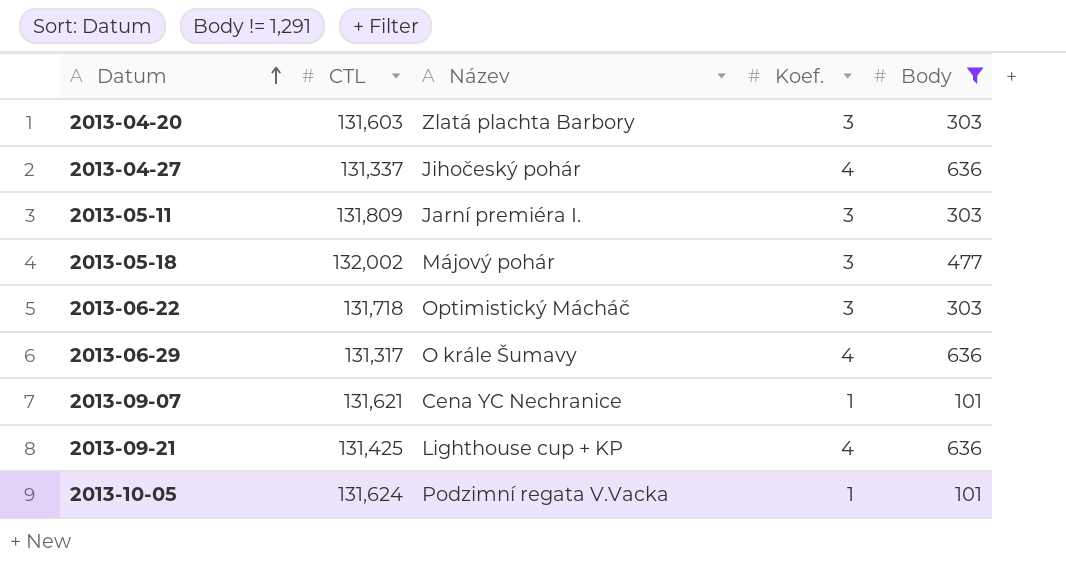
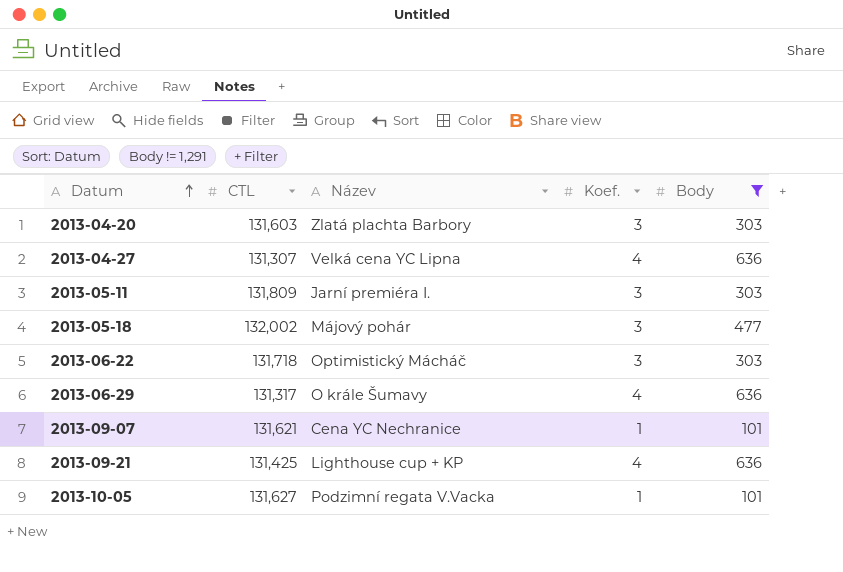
2013-04-27 | CTL: 131,337 -> 131,307
2013-04-27 | Název: Jihočeský pohár -> Velká cena YC Lipna
2013-10-05 | CTL: 131,624 -> 131,627

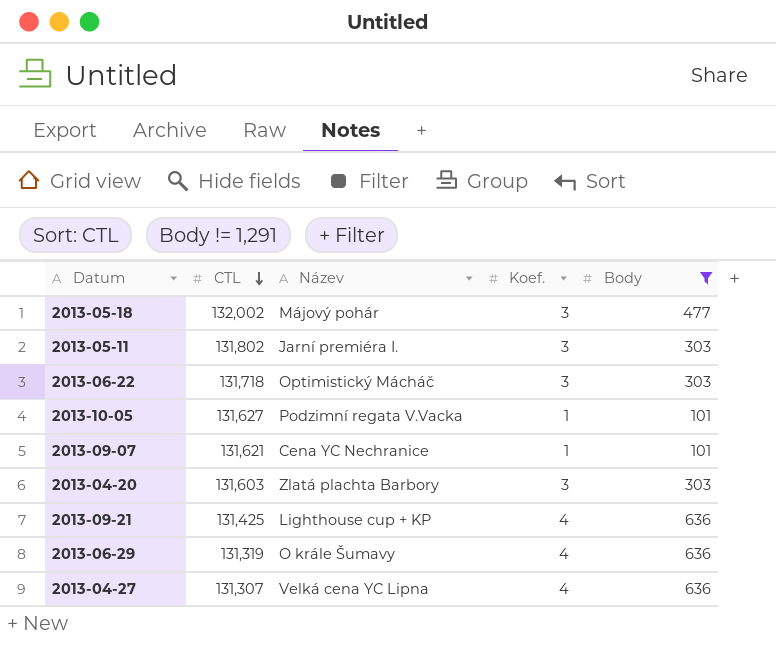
row order: Datum ascending -> CTL descending
2013-05-11 | CTL: 131,809 -> 131,802
2013-06-29 | CTL: 131,317 -> 131,319

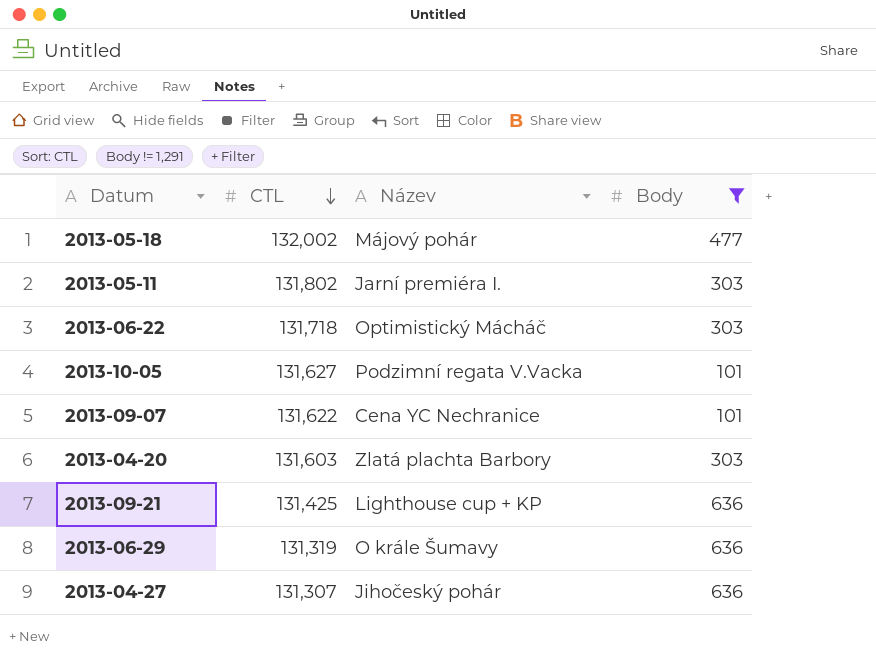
column Koef. | position: 4 -> none
2013-09-07 | CTL: 131,621 -> 131,622
2013-04-27 | Název: Velká cena YC Lipna -> Jihočeský pohár

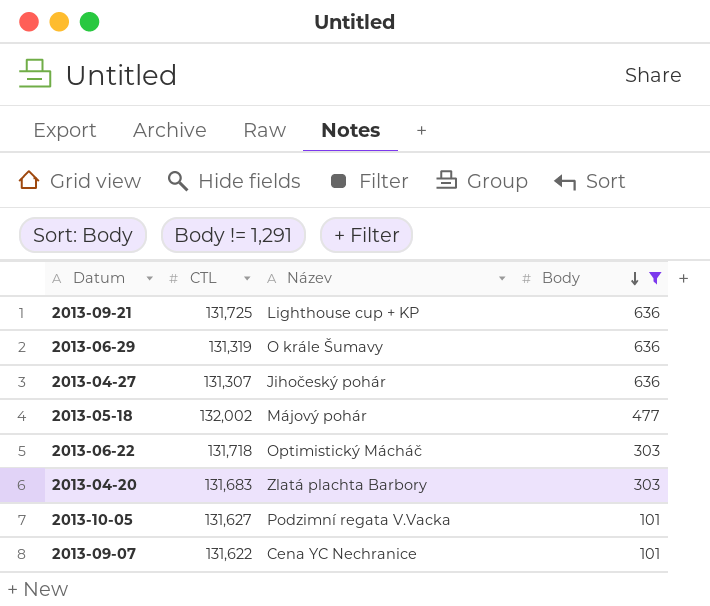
row order: CTL descending -> Body descending
row 2013-05-11: 131,802 | Jarní premiéra I. | 303 -> none
2013-09-21 | CTL: 131,425 -> 131,725
2013-04-20 | CTL: 131,603 -> 131,683

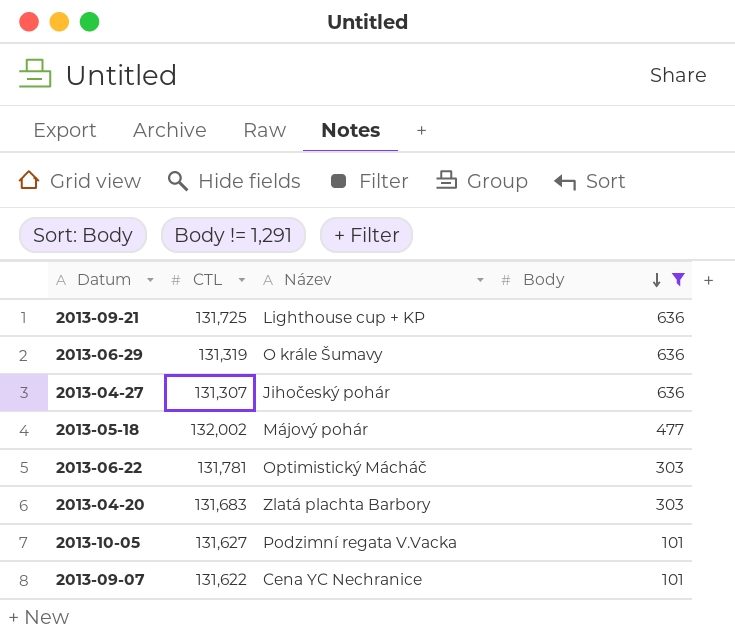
2013-06-22 | CTL: 131,718 -> 131,781

